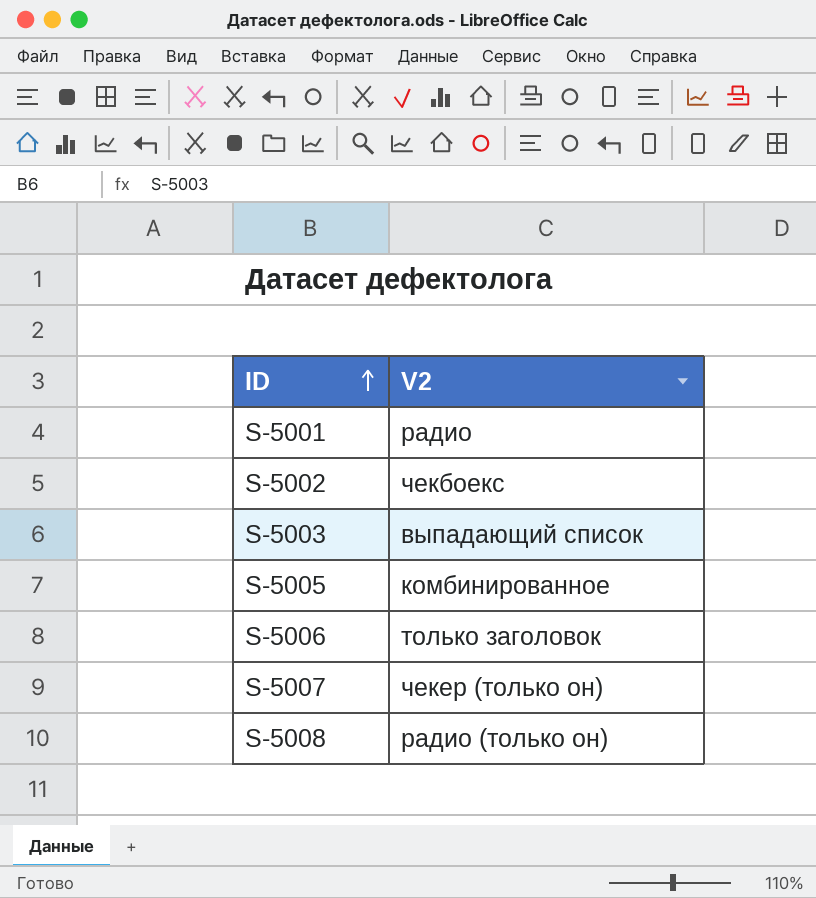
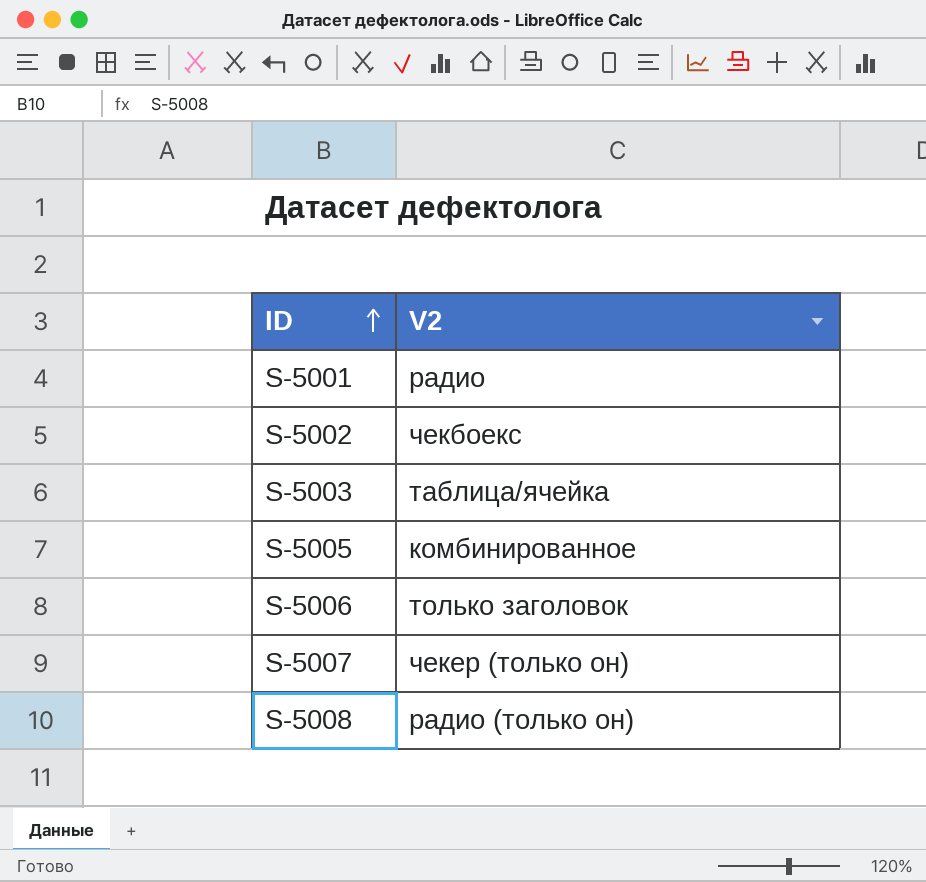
S-5003 | V2: выпадающий список -> таблица/ячейка

